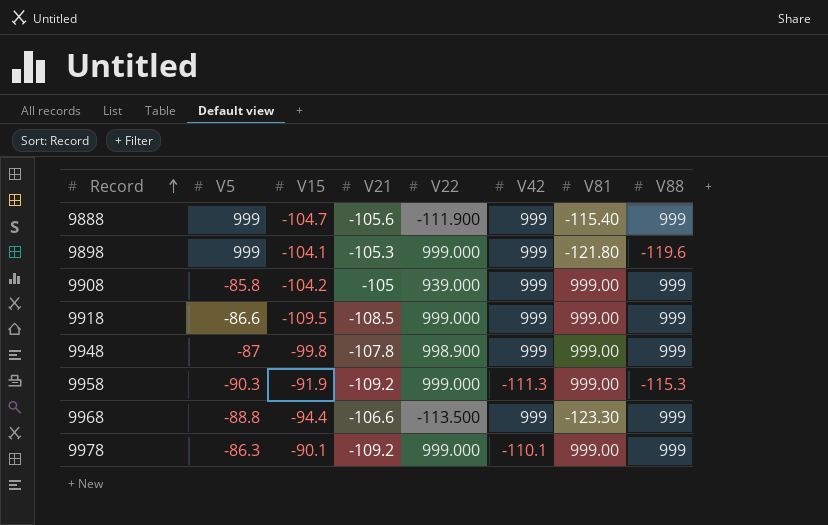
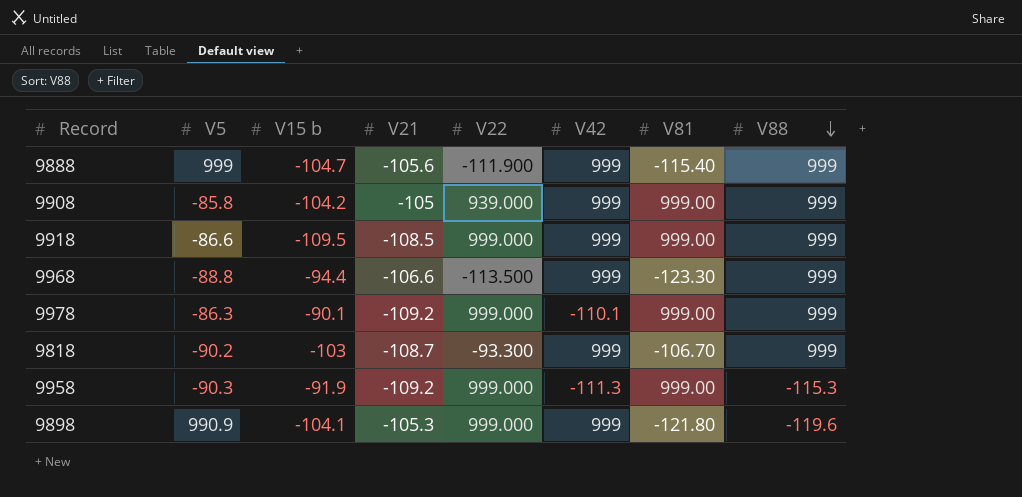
row order: Record ascending -> V88 descending
column name: V15 -> V15 b
row 9948: -87 | -99.8 | -107.8 | 998.900 | 999 | 999.00 | 999 -> none
row 9818: none -> -90.2 | -103 | -108.7 | -93.300 | 999 | -106.70 | 999
9898 | V5: 999 -> 990.9

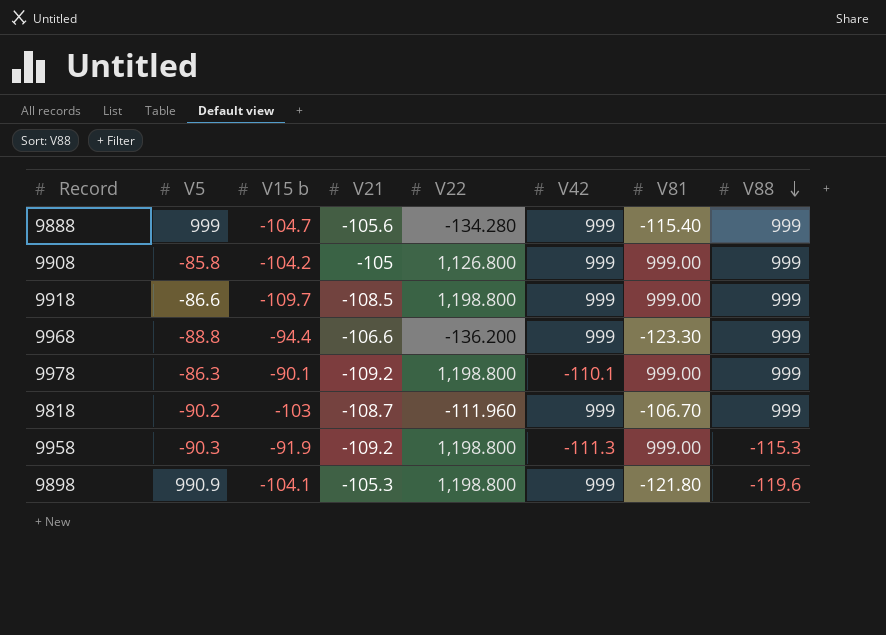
9888 | V22: -111.900 -> -134.280
9908 | V22: 939.000 -> 1,126.800
9918 | V15 b: -109.5 -> -109.7
9918 | V22: 999.000 -> 1,198.800
9968 | V22: -113.500 -> -136.200
9978 | V22: 999.000 -> 1,198.800
9818 | V22: -93.300 -> -111.960
9958 | V22: 999.000 -> 1,198.800
9898 | V22: 999.000 -> 1,198.800

